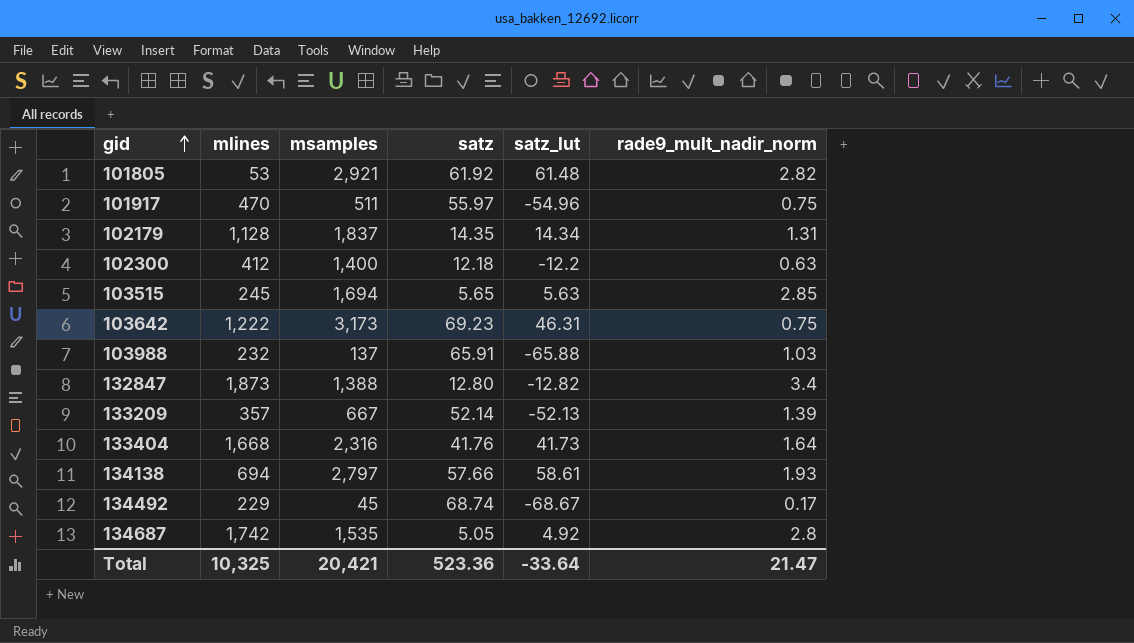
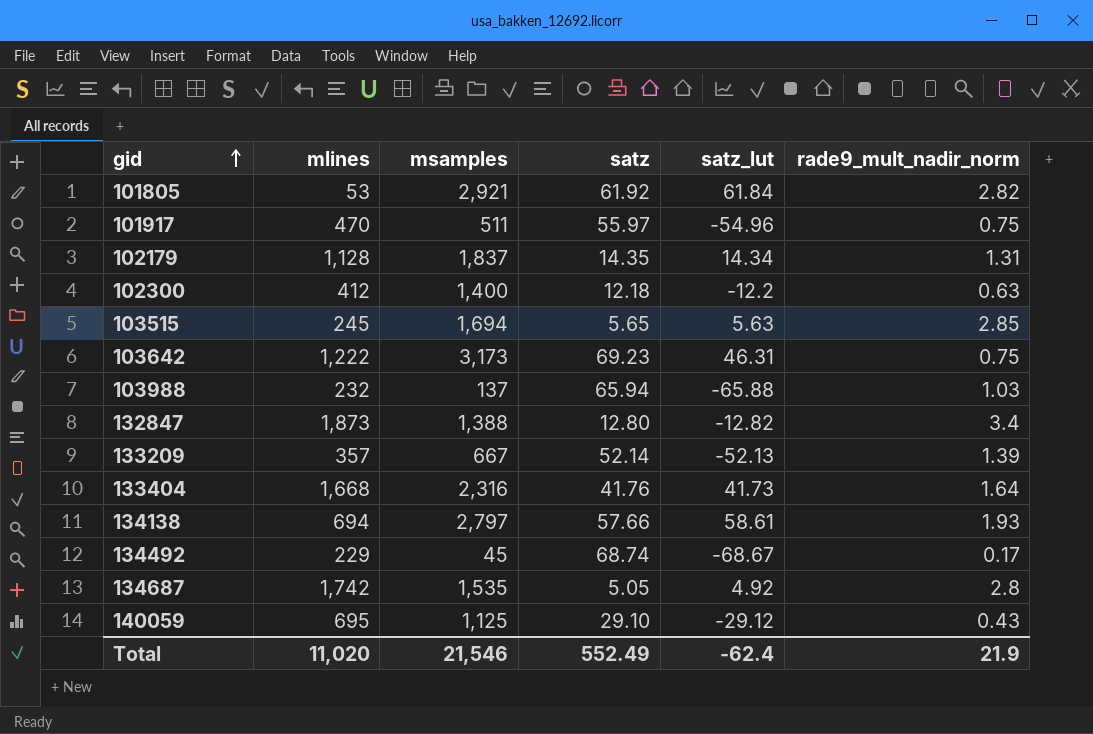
101805 | satz_lut: 61.48 -> 61.84
103988 | satz: 65.91 -> 65.94
row 140059: none -> 695 | 1,125 | 29.10 | -29.12 | 0.43
Total | mlines: 10,325 -> 11,020
Total | msamples: 20,421 -> 21,546
Total | satz: 523.36 -> 552.49
Total | satz_lut: -33.64 -> -62.4
Total | rade9_mult_nadir_norm: 21.47 -> 21.9

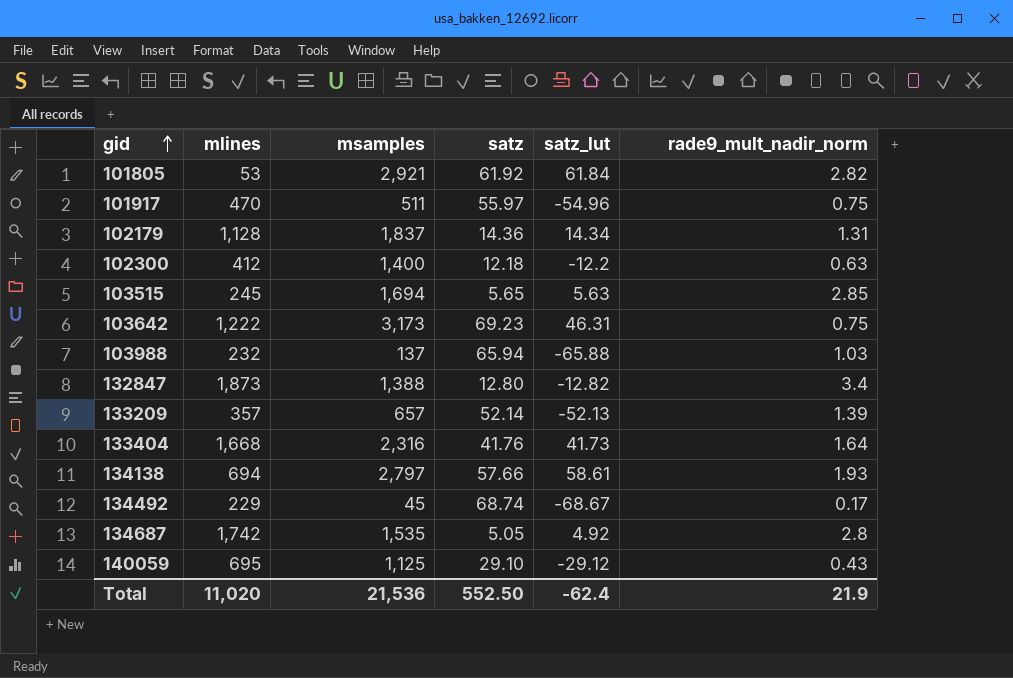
102179 | satz: 14.35 -> 14.36
133209 | msamples: 667 -> 657
Total | msamples: 21,546 -> 21,536
Total | satz: 552.49 -> 552.50

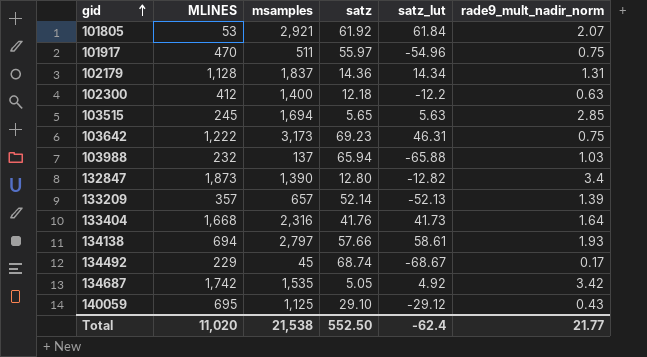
column name: mlines -> MLINES
101805 | rade9_mult_nadir_norm: 2.82 -> 2.07
132847 | msamples: 1,388 -> 1,390
134687 | rade9_mult_nadir_norm: 2.8 -> 3.42
Total | msamples: 21,536 -> 21,538
Total | rade9_mult_nadir_norm: 21.9 -> 21.77

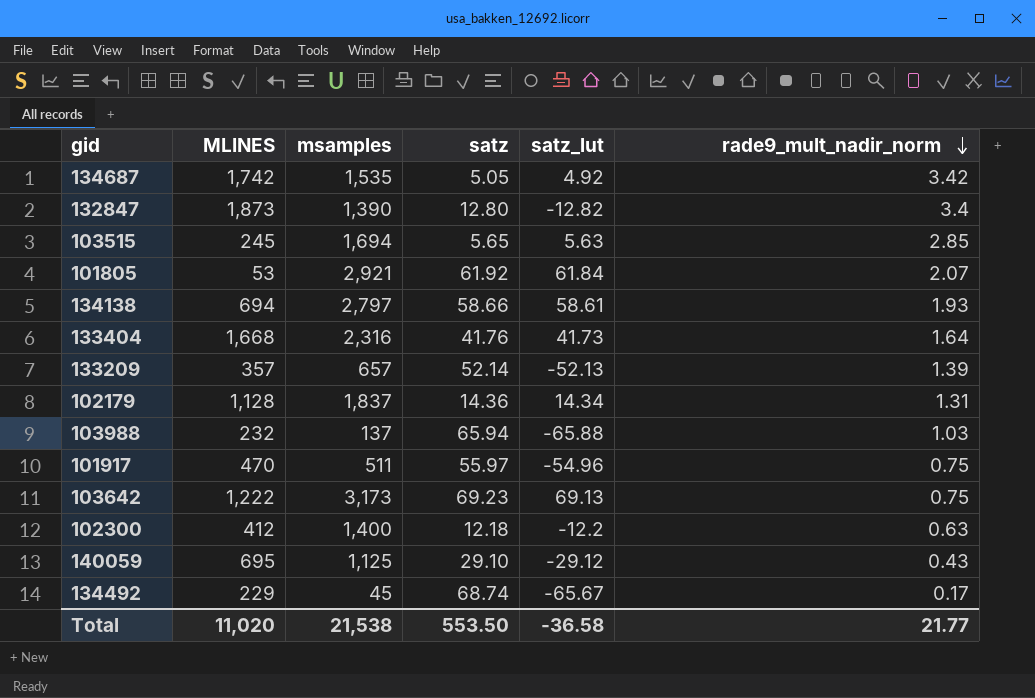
row order: gid ascending -> rade9_mult_nadir_norm descending
134138 | satz: 57.66 -> 58.66
103642 | satz_lut: 46.31 -> 69.13
134492 | satz_lut: -68.67 -> -65.67
Total | satz: 552.50 -> 553.50
Total | satz_lut: -62.4 -> -36.58

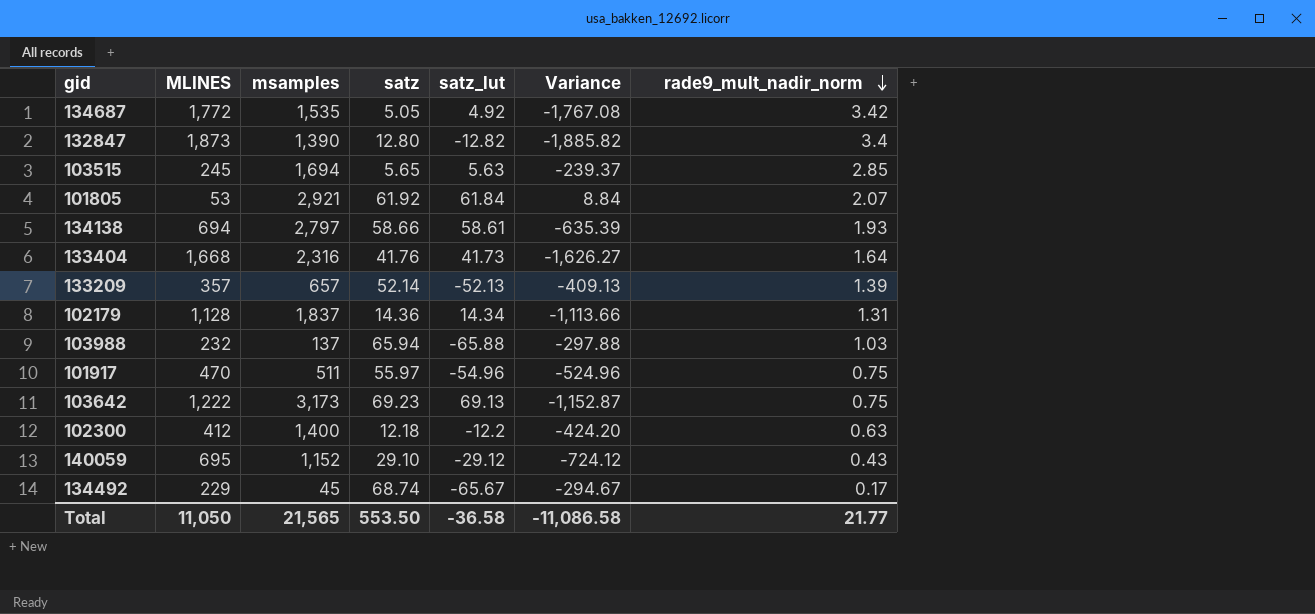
column Variance | formula: none -> [satz_lut] - [MLINES]
134687 | MLINES: 1,742 -> 1,772
140059 | msamples: 1,125 -> 1,152
Total | MLINES: 11,020 -> 11,050
Total | msamples: 21,538 -> 21,565

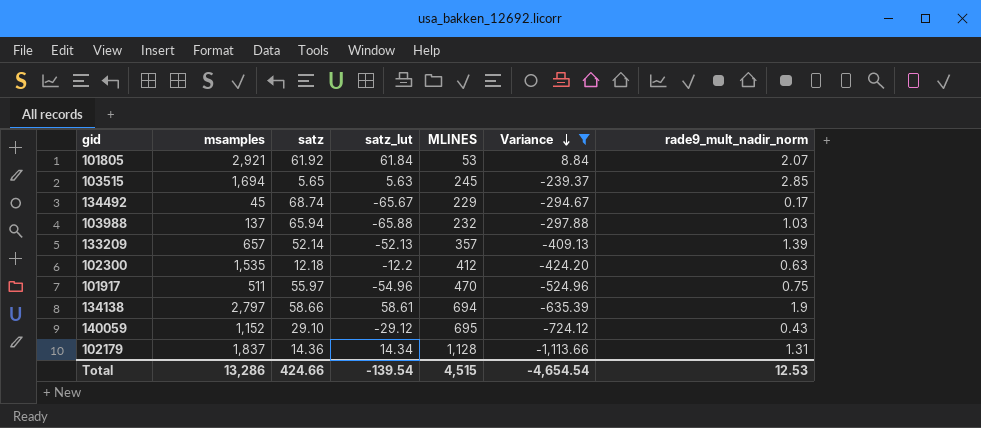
filter: none -> Variance >= -1,113.66
row order: rade9_mult_nadir_norm descending -> Variance descending
column MLINES | position: 2 -> 5
102300 | msamples: 1,400 -> 1,535
134138 | rade9_mult_nadir_norm: 1.93 -> 1.9
Total | msamples: 21,565 -> 13,286
Total | satz: 553.50 -> 424.66
Total | satz_lut: -36.58 -> -139.54
Total | MLINES: 11,050 -> 4,515
Total | Variance: -11,086.58 -> -4,654.54
Total | rade9_mult_nadir_norm: 21.77 -> 12.53

